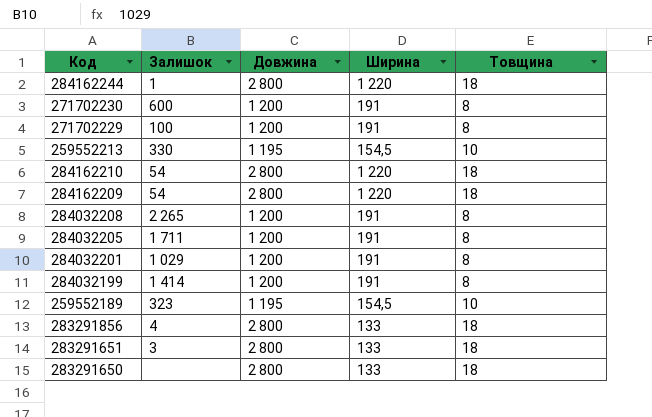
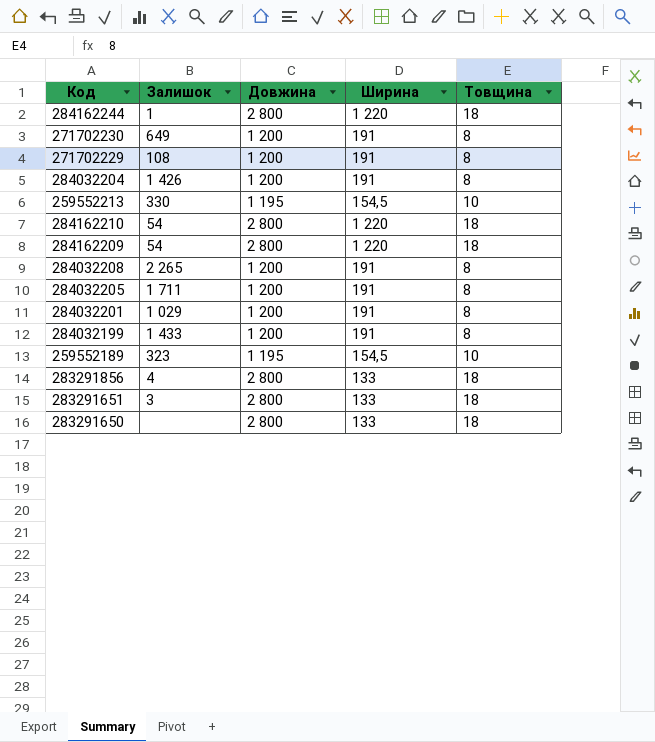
271702230 | Залишок: 600 -> 649
271702229 | Залишок: 100 -> 108
row 284032204: none -> 1 426 | 1 200 | 191 | 8
284032199 | Залишок: 1 414 -> 1 433

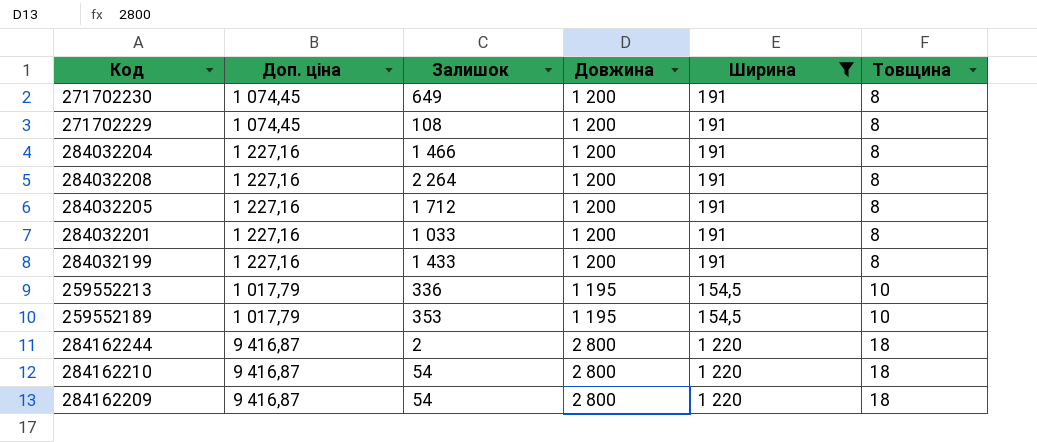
filter: none -> Ширина != 133
row order: none -> Товщина ascending
column Доп. ціна | position: none -> 2
284032204 | Залишок: 1 426 -> 1 466
284032208 | Залишок: 2 265 -> 2 264
284032205 | Залишок: 1 711 -> 1 712
284032201 | Залишок: 1 029 -> 1 033
259552213 | Залишок: 330 -> 336
259552189 | Залишок: 323 -> 353
284162244 | Залишок: 1 -> 2

